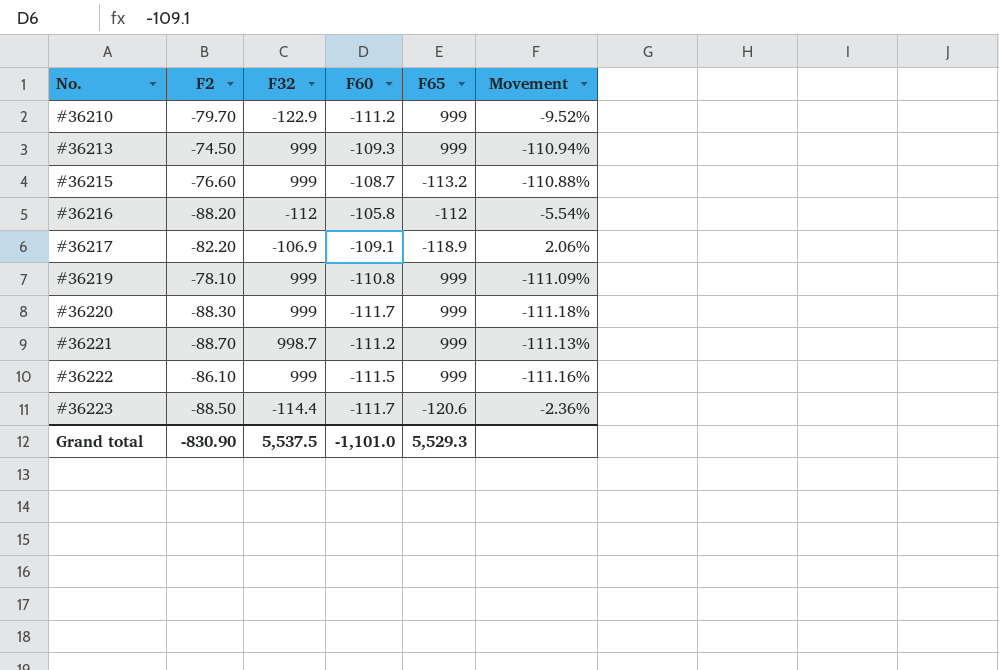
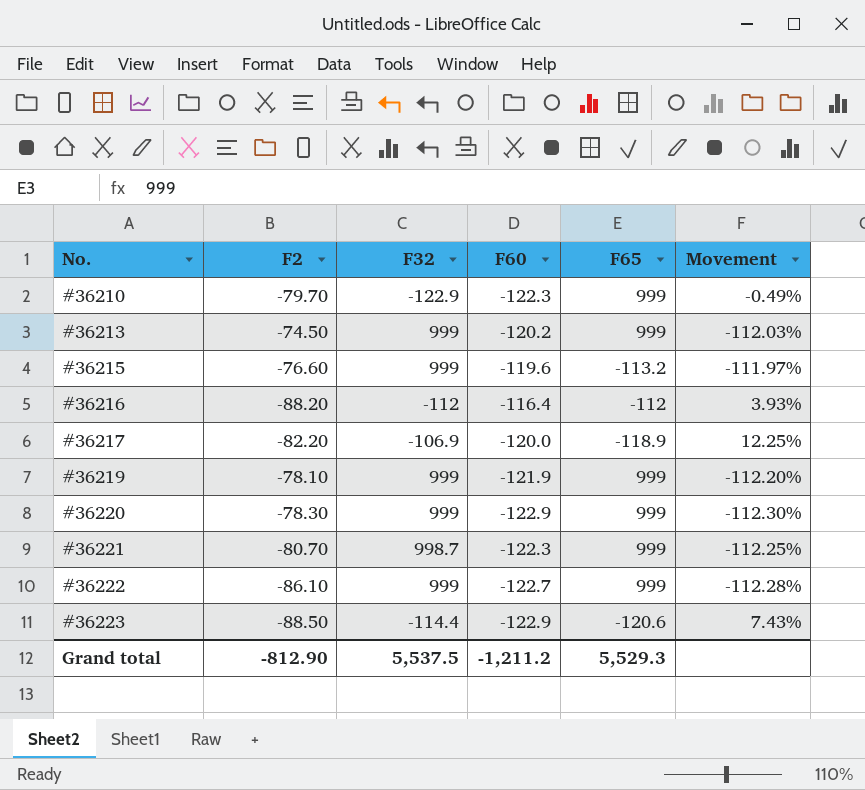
#36210 | F60: -111.2 -> -122.3
#36210 | Movement: -9.52% -> -0.49%
#36213 | F60: -109.3 -> -120.2
#36213 | Movement: -110.94% -> -112.03%
#36215 | F60: -108.7 -> -119.6
#36215 | Movement: -110.88% -> -111.97%
#36216 | F60: -105.8 -> -116.4
#36216 | Movement: -5.54% -> 3.93%
#36217 | F60: -109.1 -> -120.0
#36217 | Movement: 2.06% -> 12.25%
#36219 | F60: -110.8 -> -121.9
#36219 | Movement: -111.09% -> -112.20%
#36220 | F2: -88.30 -> -78.30
#36220 | F60: -111.7 -> -122.9
#36220 | Movement: -111.18% -> -112.30%
#36221 | F2: -88.70 -> -80.70
#36221 | F60: -111.2 -> -122.3
#36221 | Movement: -111.13% -> -112.25%
#36222 | F60: -111.5 -> -122.7
#36222 | Movement: -111.16% -> -112.28%
#36223 | F60: -111.7 -> -122.9
#36223 | Movement: -2.36% -> 7.43%
Grand total | F2: -830.90 -> -812.90
Grand total | F60: -1,101.0 -> -1,211.2

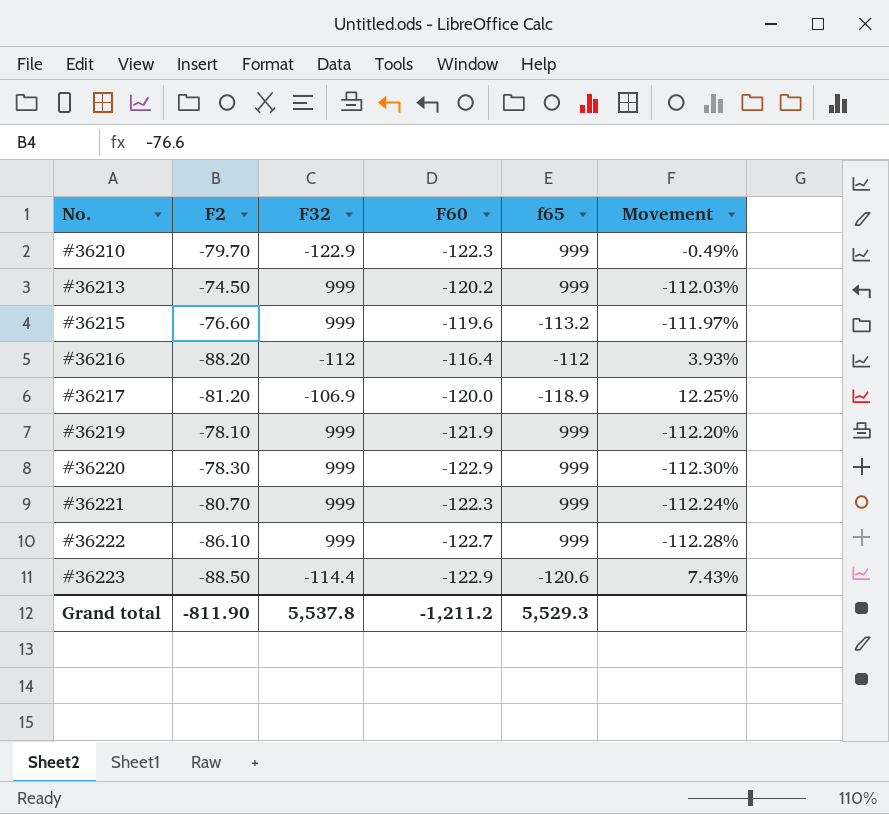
column name: F65 -> f65
#36217 | F2: -82.20 -> -81.20
#36221 | F32: 998.7 -> 999
#36221 | Movement: -112.25% -> -112.24%
Grand total | F2: -812.90 -> -811.90
Grand total | F32: 5,537.5 -> 5,537.8

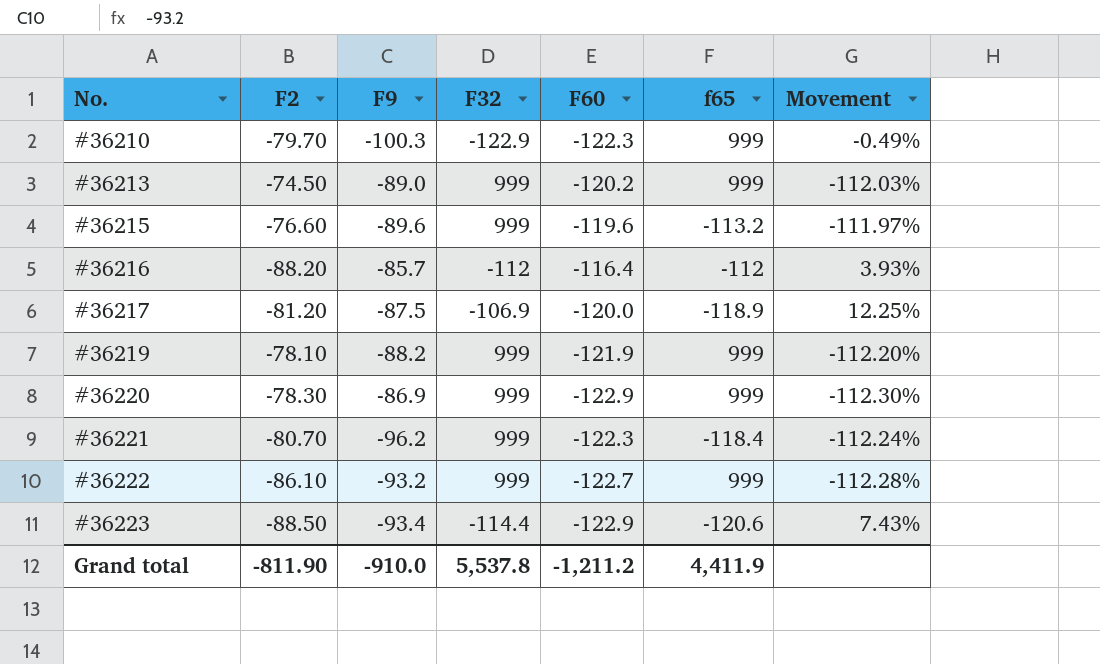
column F9 | position: none -> 3
#36221 | f65: 999 -> -118.4
Grand total | f65: 5,529.3 -> 4,411.9

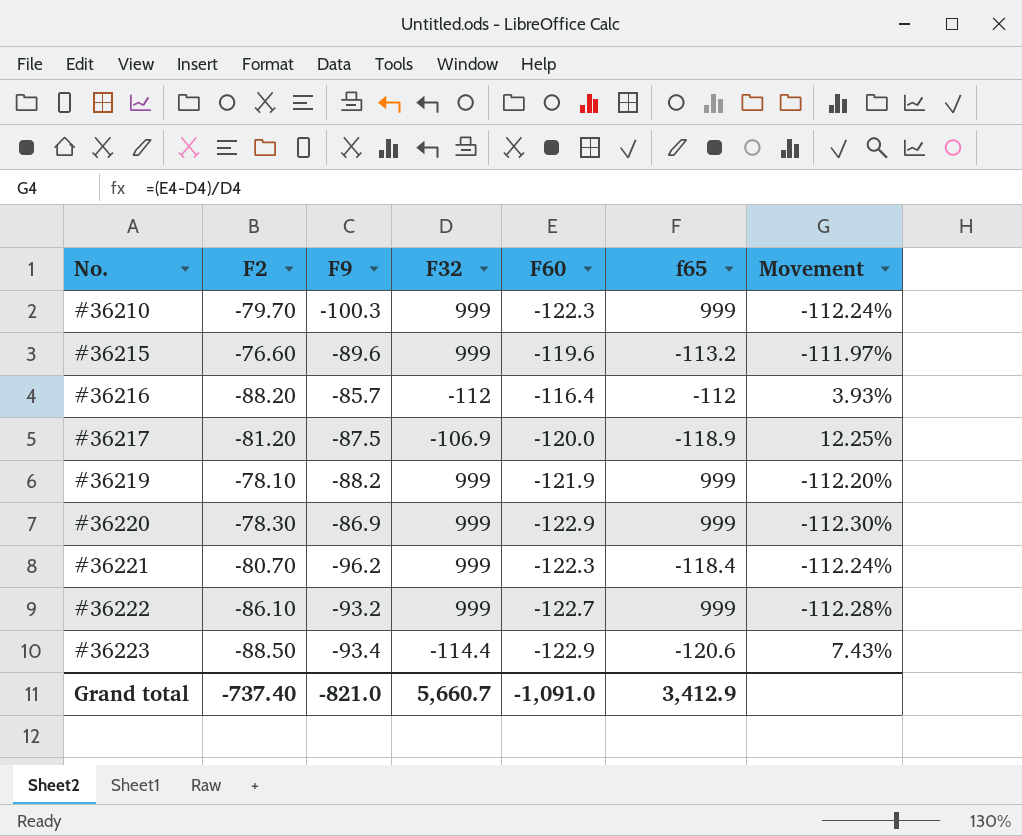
row #36213: -74.50 | -89.0 | 999 | -120.2 | 999 | -112.03% -> none
#36210 | F32: -122.9 -> 999
#36210 | Movement: -0.49% -> -112.24%
Grand total | F2: -811.90 -> -737.40
Grand total | F9: -910.0 -> -821.0
Grand total | F32: 5,537.8 -> 5,660.7
Grand total | F60: -1,211.2 -> -1,091.0
Grand total | f65: 4,411.9 -> 3,412.9

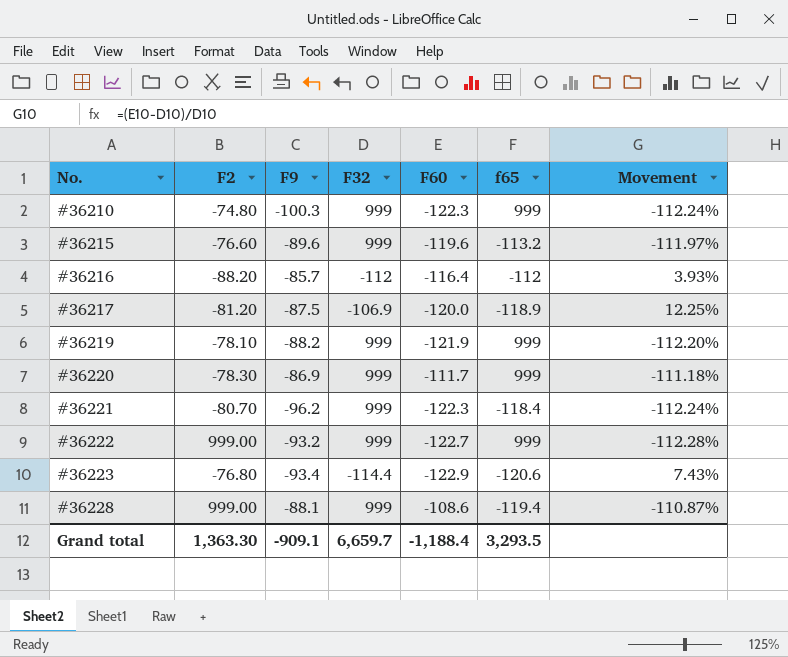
#36210 | F2: -79.70 -> -74.80
#36220 | F60: -122.9 -> -111.7
#36220 | Movement: -112.30% -> -111.18%
#36222 | F2: -86.10 -> 999.00
#36223 | F2: -88.50 -> -76.80
row #36228: none -> 999.00 | -88.1 | 999 | -108.6 | -119.4 | -110.87%
Grand total | F2: -737.40 -> 1,363.30
Grand total | F9: -821.0 -> -909.1
Grand total | F32: 5,660.7 -> 6,659.7
Grand total | F60: -1,091.0 -> -1,188.4
Grand total | f65: 3,412.9 -> 3,293.5

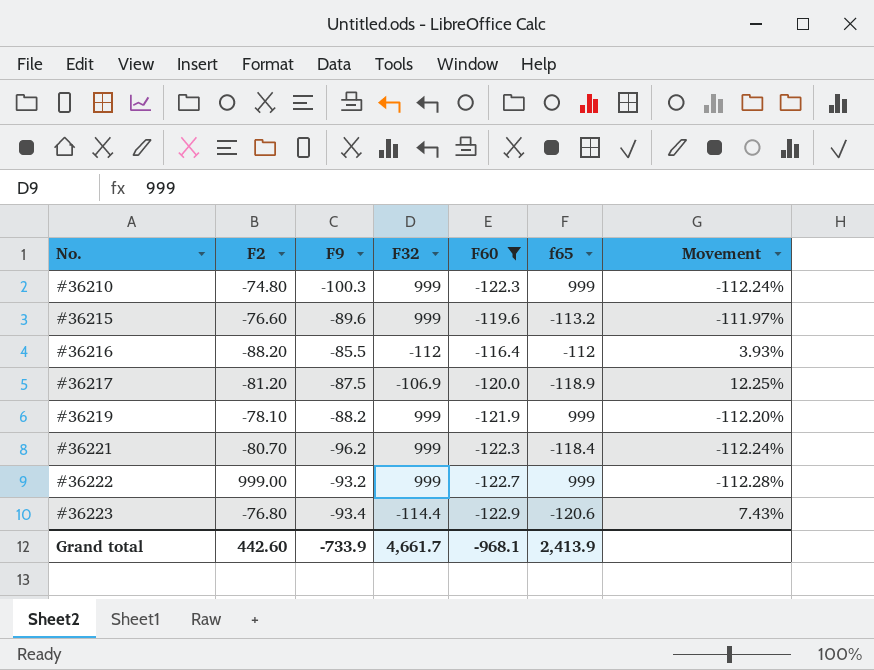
filter: none -> F60 <= -116.4
#36216 | F9: -85.7 -> -85.5
Grand total | F2: 1,363.30 -> 442.60
Grand total | F9: -909.1 -> -733.9
Grand total | F32: 6,659.7 -> 4,661.7
Grand total | F60: -1,188.4 -> -968.1
Grand total | f65: 3,293.5 -> 2,413.9

